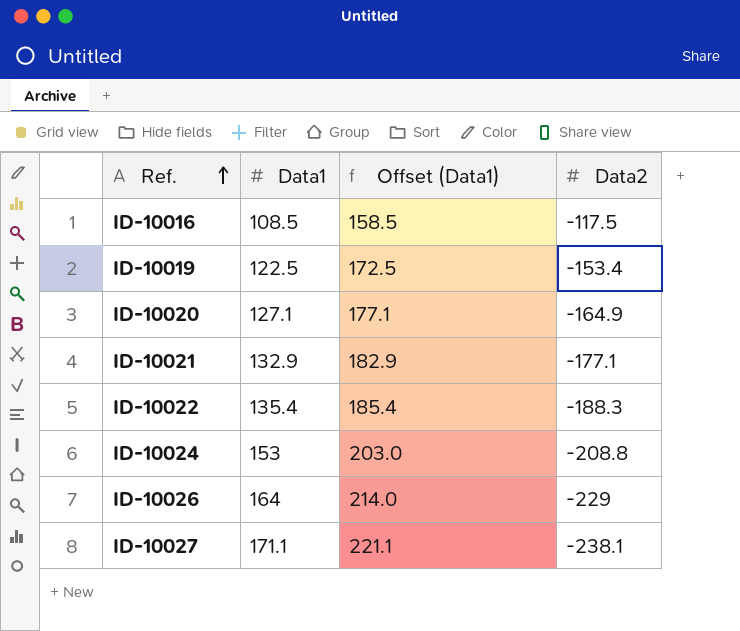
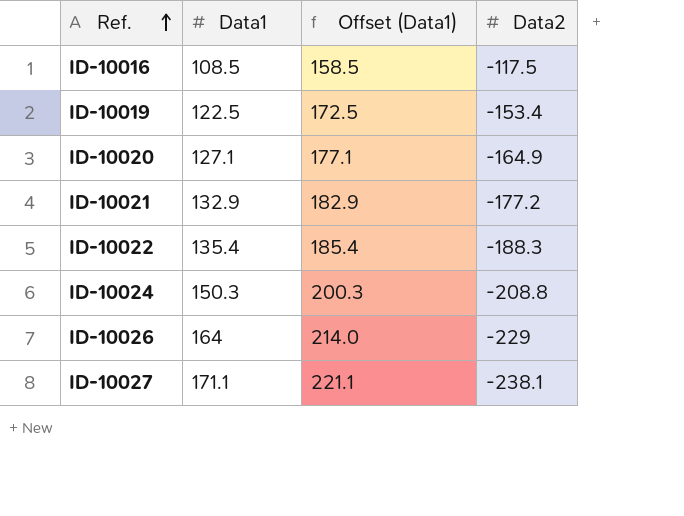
ID-10021 | Data2: -177.1 -> -177.2
ID-10024 | Data1: 153 -> 150.3
ID-10024 | Offset (Data1): 203.0 -> 200.3

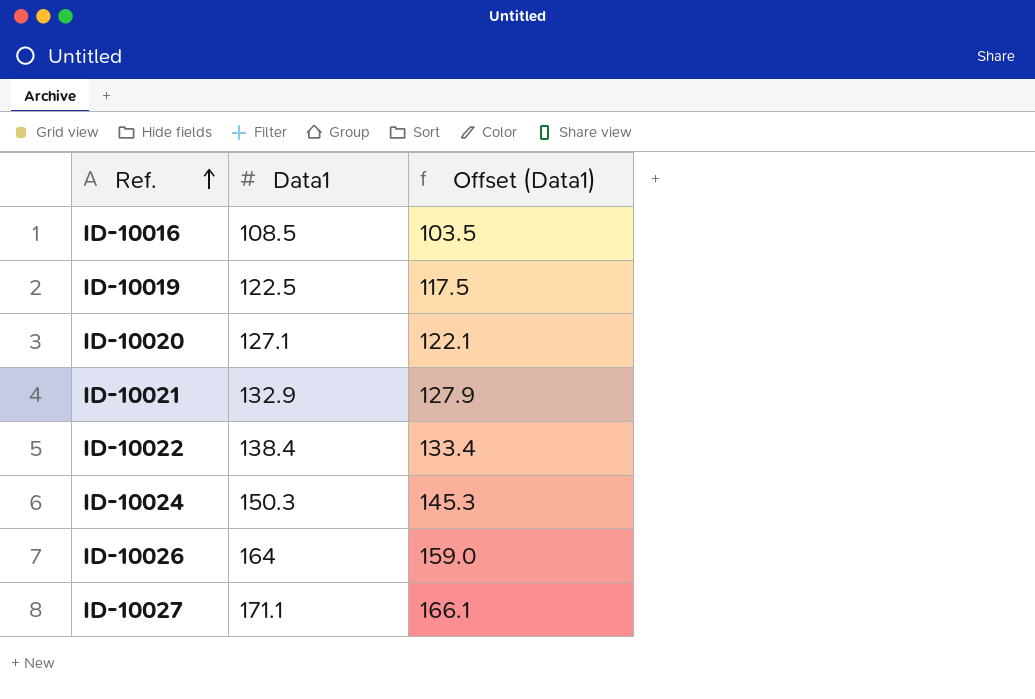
column Data2 | position: 4 -> none
column Offset (Data1) | formula: [Data1] + 50 -> [Data1] - 5
ID-10022 | Data1: 135.4 -> 138.4

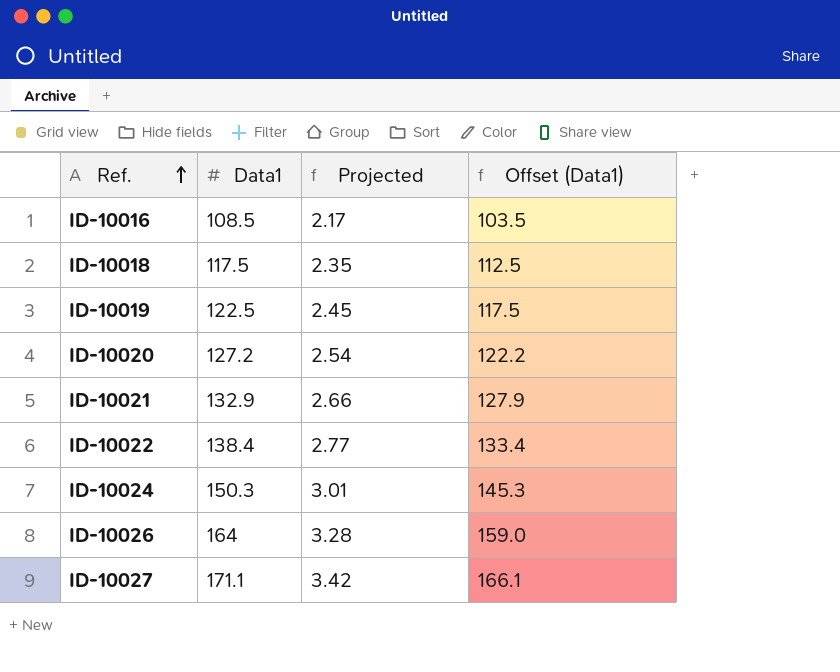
column Projected | formula: none -> [Data1] * 0.02
row ID-10018: none -> 117.5 | 2.35 | 112.5
ID-10020 | Data1: 127.1 -> 127.2
ID-10020 | Offset (Data1): 122.1 -> 122.2

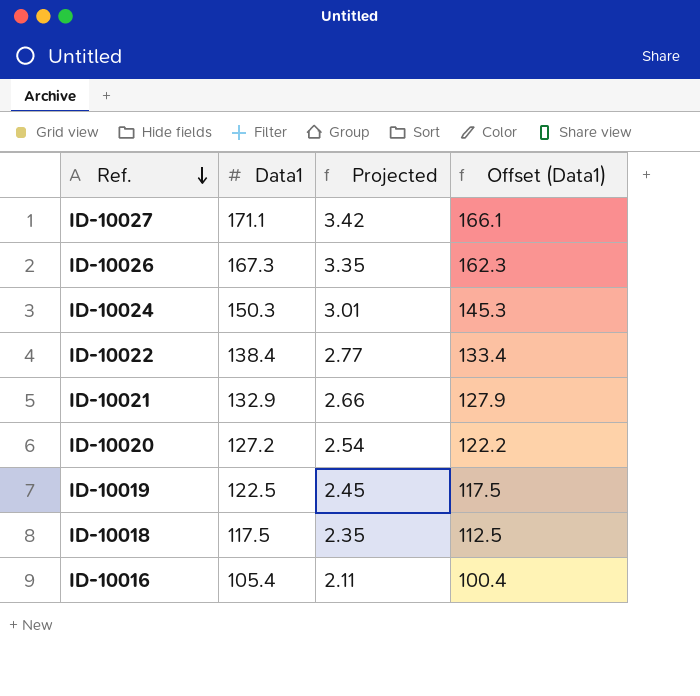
row order: Ref. ascending -> Ref. descending
ID-10026 | Data1: 164 -> 167.3
ID-10026 | Projected: 3.28 -> 3.35
ID-10026 | Offset (Data1): 159.0 -> 162.3
ID-10016 | Data1: 108.5 -> 105.4
ID-10016 | Projected: 2.17 -> 2.11
ID-10016 | Offset (Data1): 103.5 -> 100.4

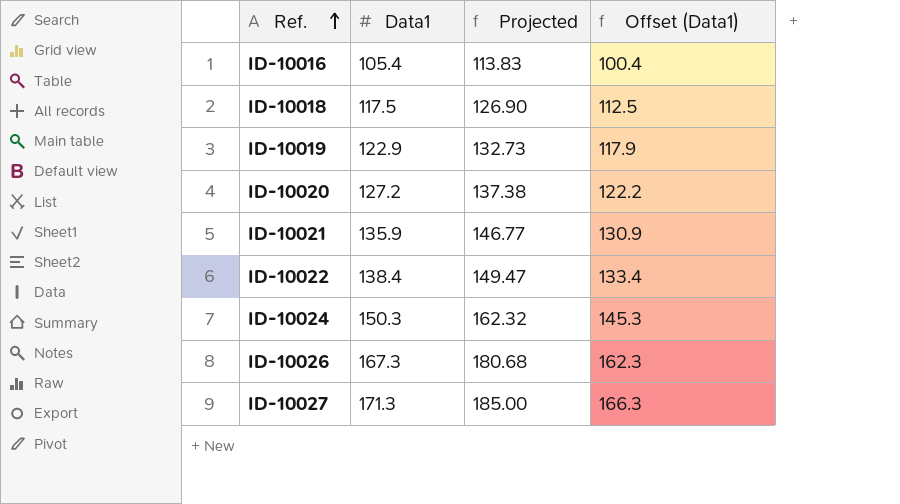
row order: Ref. descending -> Ref. ascending
column Projected | formula: [Data1] * 0.02 -> [Data1] * 1.08
ID-10019 | Data1: 122.5 -> 122.9
ID-10019 | Offset (Data1): 117.5 -> 117.9
ID-10021 | Data1: 132.9 -> 135.9
ID-10021 | Offset (Data1): 127.9 -> 130.9
ID-10027 | Data1: 171.1 -> 171.3
ID-10027 | Offset (Data1): 166.1 -> 166.3

